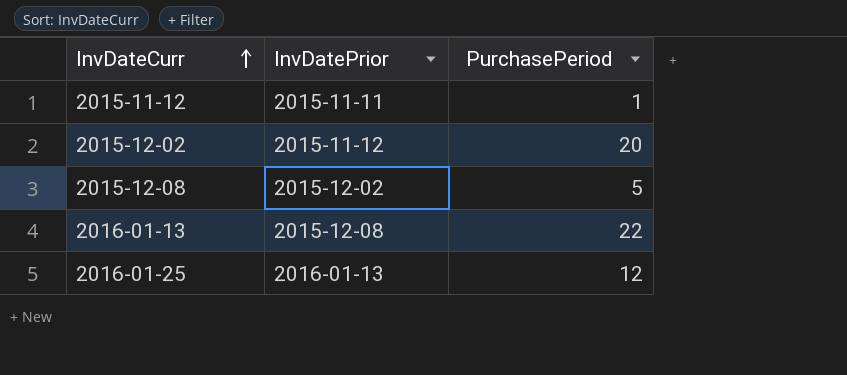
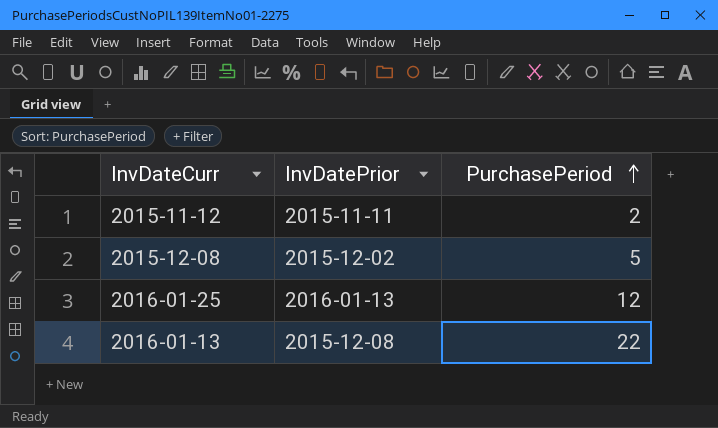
row order: InvDateCurr ascending -> PurchasePeriod ascending
row 2015-12-02: 2015-11-12 | 20 -> none
2015-11-12 | PurchasePeriod: 1 -> 2

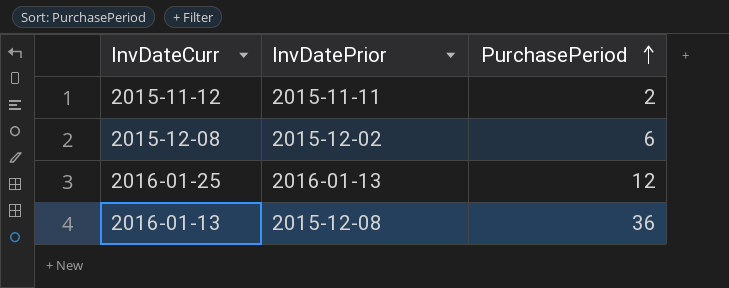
2015-12-08 | PurchasePeriod: 5 -> 6
2016-01-13 | PurchasePeriod: 22 -> 36

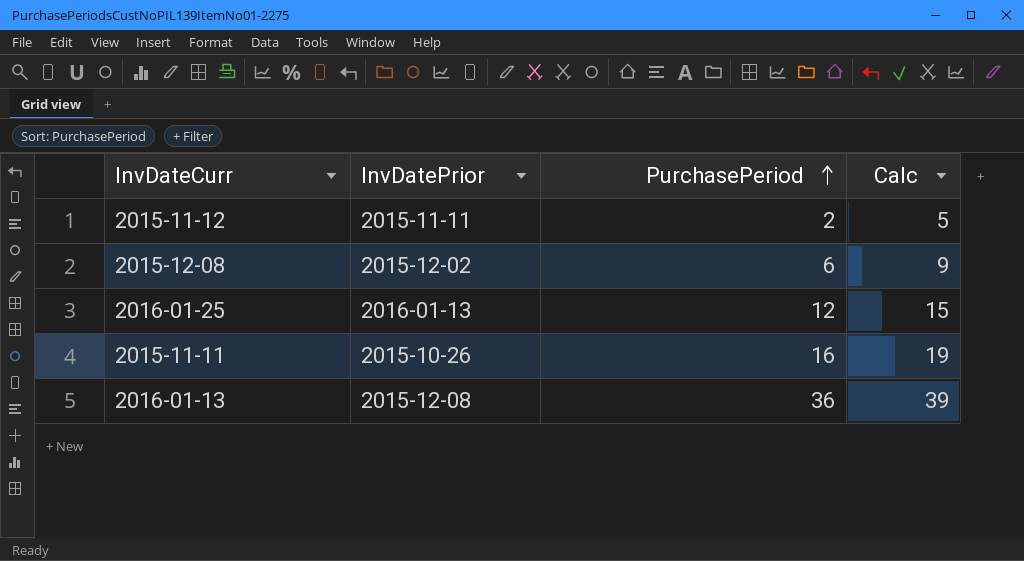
column Calc | formula: none -> [PurchasePeriod] + 3
row 2015-11-11: none -> 2015-10-26 | 16 | 19

